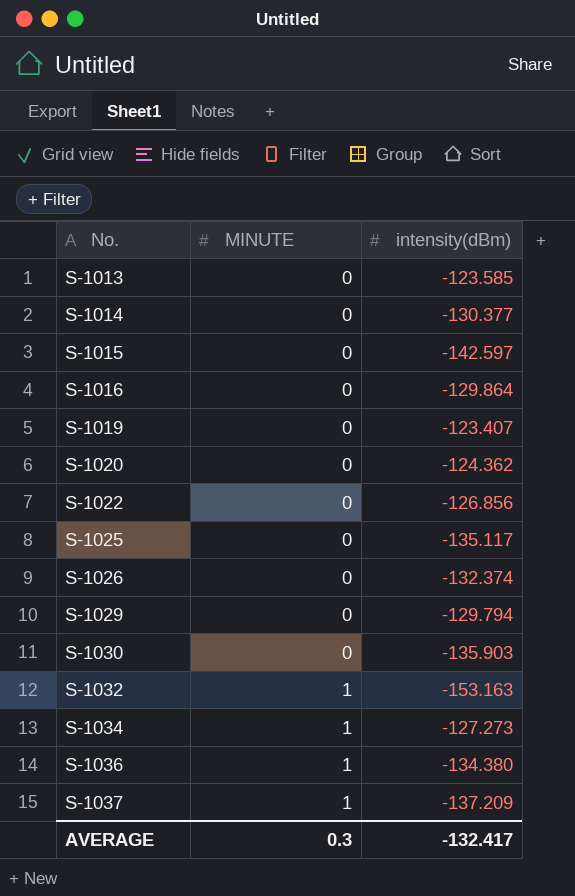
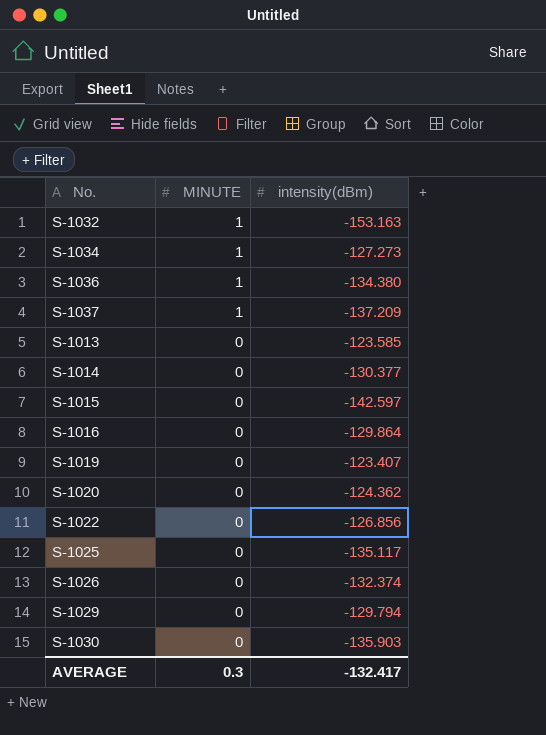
row order: No. ascending -> MINUTE descending

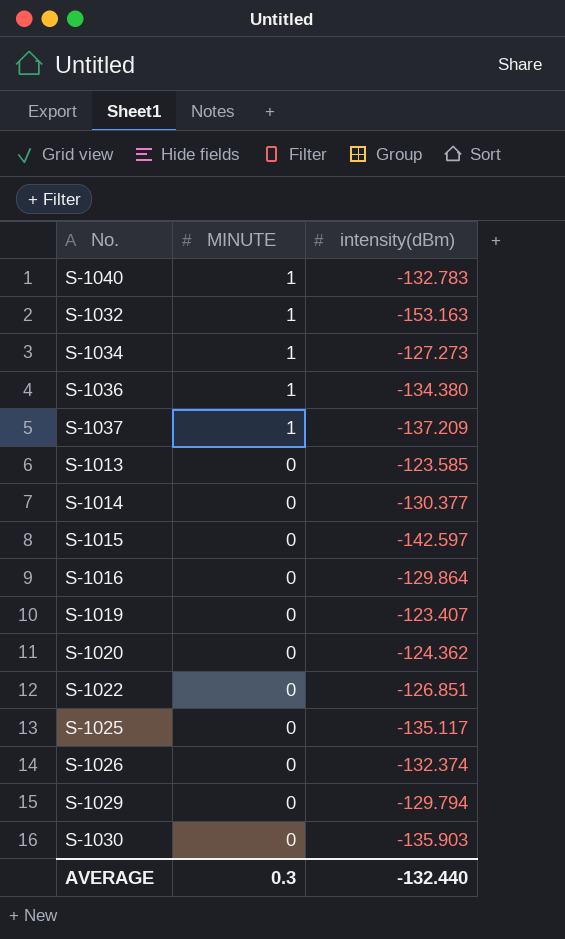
row S-1040: none -> 1 | -132.783
S-1022 | intensity(dBm): -126.856 -> -126.851
AVERAGE | intensity(dBm): -132.417 -> -132.440

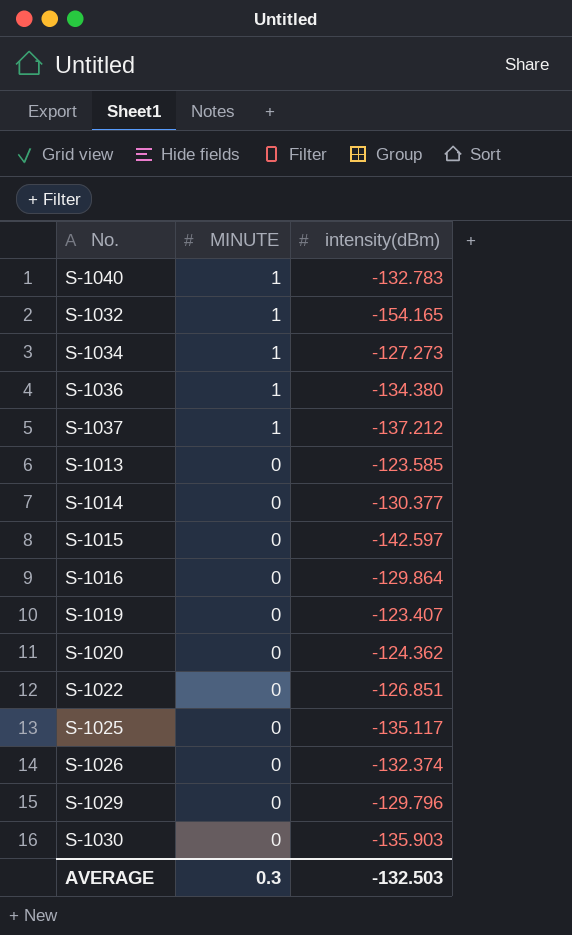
S-1032 | intensity(dBm): -153.163 -> -154.165
S-1037 | intensity(dBm): -137.209 -> -137.212
S-1029 | intensity(dBm): -129.794 -> -129.796
AVERAGE | intensity(dBm): -132.440 -> -132.503

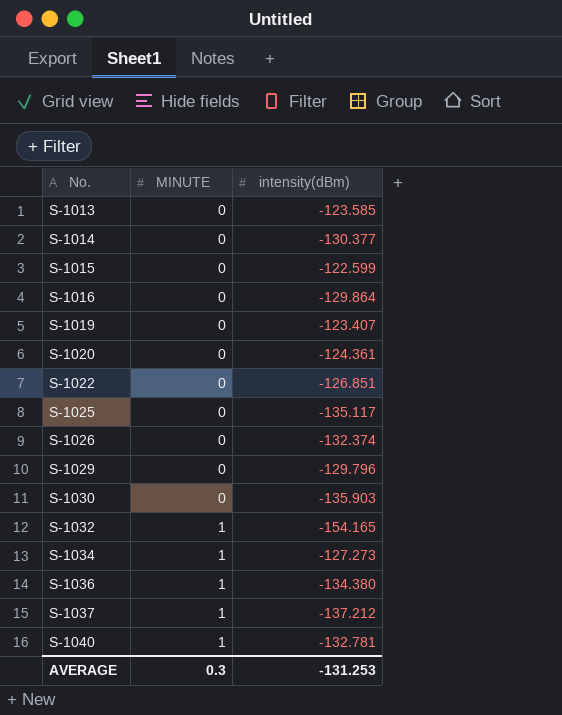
row order: MINUTE descending -> No. ascending
S-1015 | intensity(dBm): -142.597 -> -122.599
S-1020 | intensity(dBm): -124.362 -> -124.361
S-1040 | intensity(dBm): -132.783 -> -132.781
AVERAGE | intensity(dBm): -132.503 -> -131.253

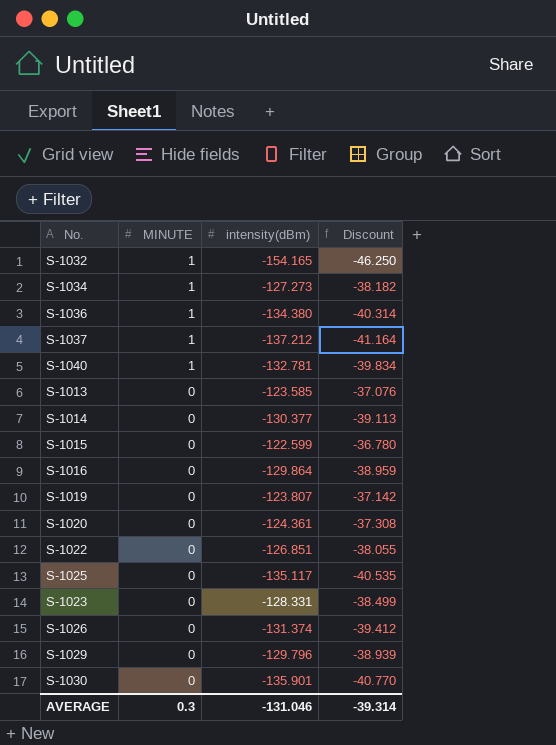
row order: No. ascending -> MINUTE descending
column Discount | formula: none -> [intensity(dBm)] * 0.3
S-1019 | intensity(dBm): -123.407 -> -123.807
row S-1023: none -> 0 | -128.331 | -38.499
S-1026 | intensity(dBm): -132.374 -> -131.374
S-1030 | intensity(dBm): -135.903 -> -135.901
AVERAGE | intensity(dBm): -131.253 -> -131.046

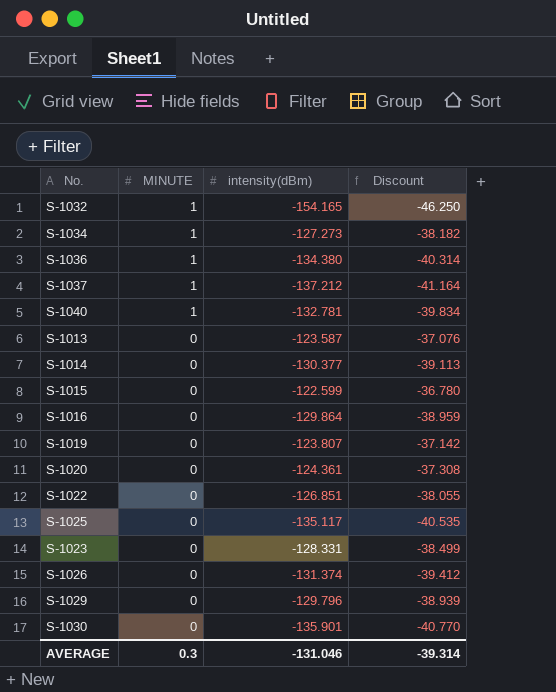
S-1013 | intensity(dBm): -123.585 -> -123.587

